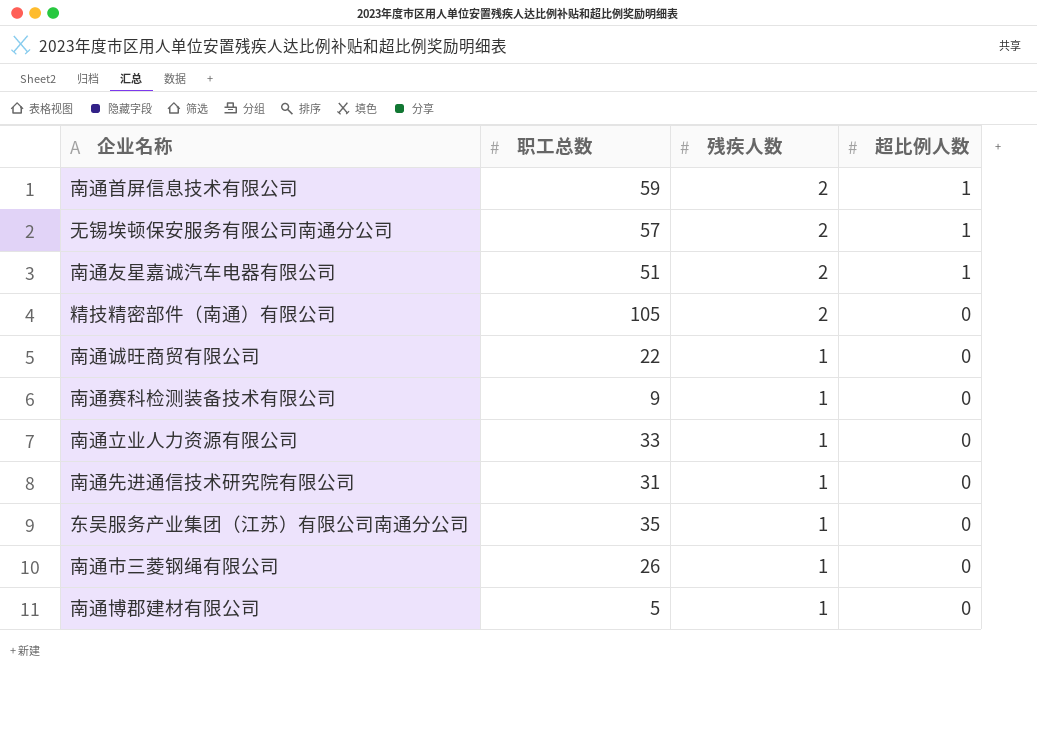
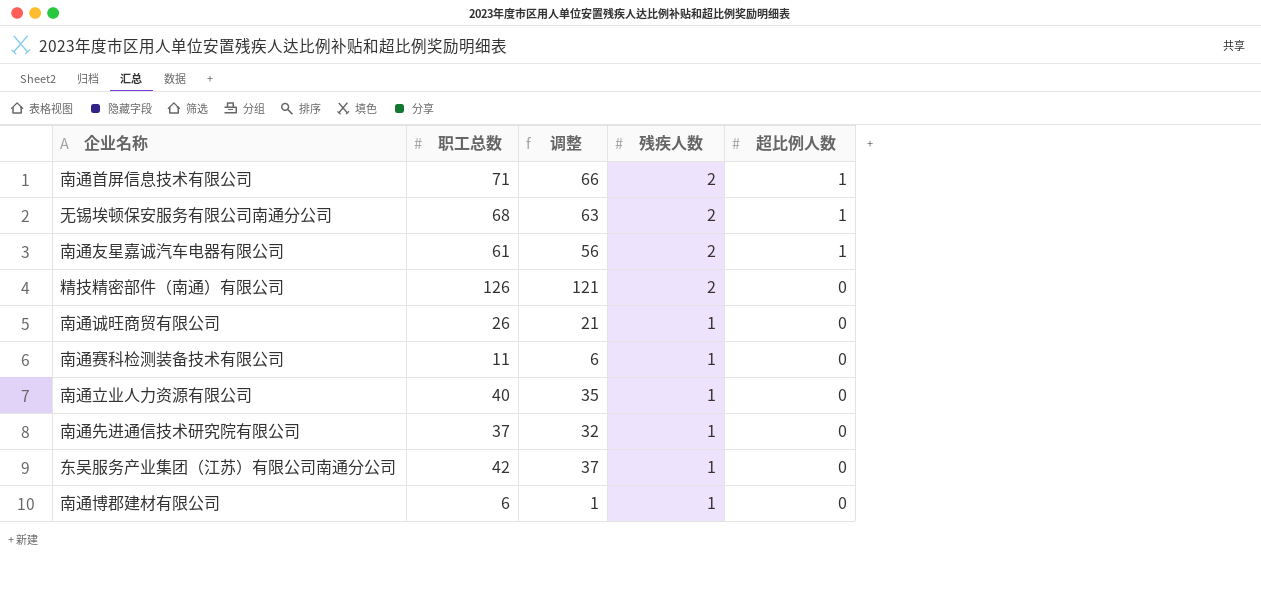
column 调整 | formula: none -> [职工总数] - 5
row 南通市三菱钢绳有限公司: 26 | 1 | 0 -> none
南通首屏信息技术有限公司 | 职工总数: 59 -> 71
无锡埃顿保安服务有限公司南通分公司 | 职工总数: 57 -> 68
南通友星嘉诚汽车电器有限公司 | 职工总数: 51 -> 61
精技精密部件（南通）有限公司 | 职工总数: 105 -> 126
南通诚旺商贸有限公司 | 职工总数: 22 -> 26
南通赛科检测装备技术有限公司 | 职工总数: 9 -> 11
南通立业人力资源有限公司 | 职工总数: 33 -> 40
南通先进通信技术研究院有限公司 | 职工总数: 31 -> 37
东吴服务产业集团（江苏）有限公司南通分公司 | 职工总数: 35 -> 42
南通博郡建材有限公司 | 职工总数: 5 -> 6

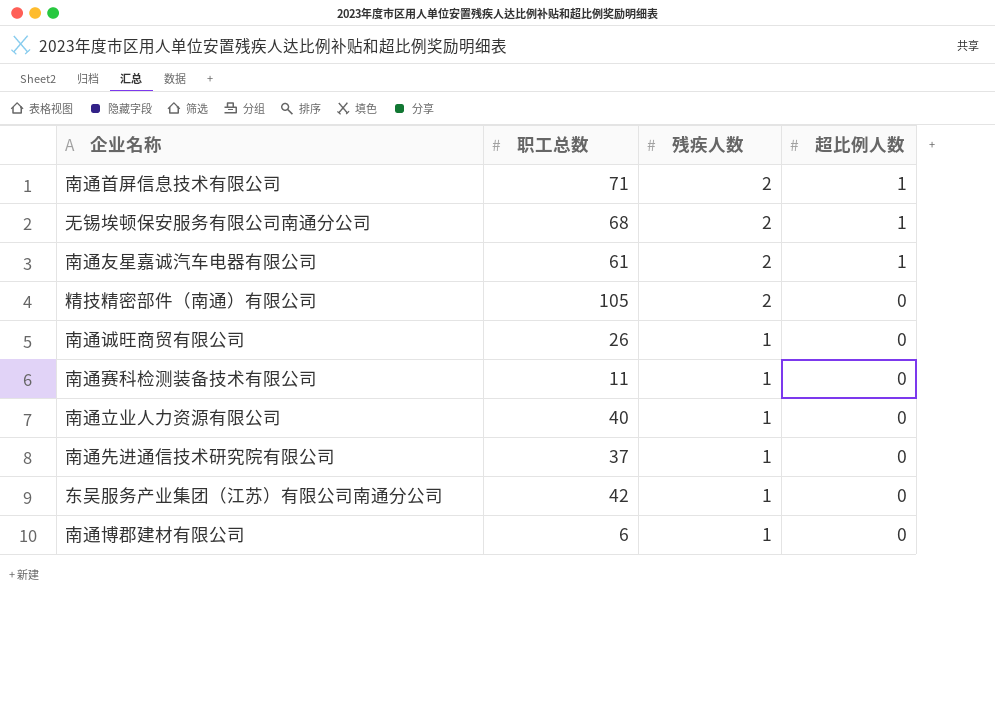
column 调整 | formula: [职工总数] - 5 -> none
精技精密部件（南通）有限公司 | 职工总数: 126 -> 105

